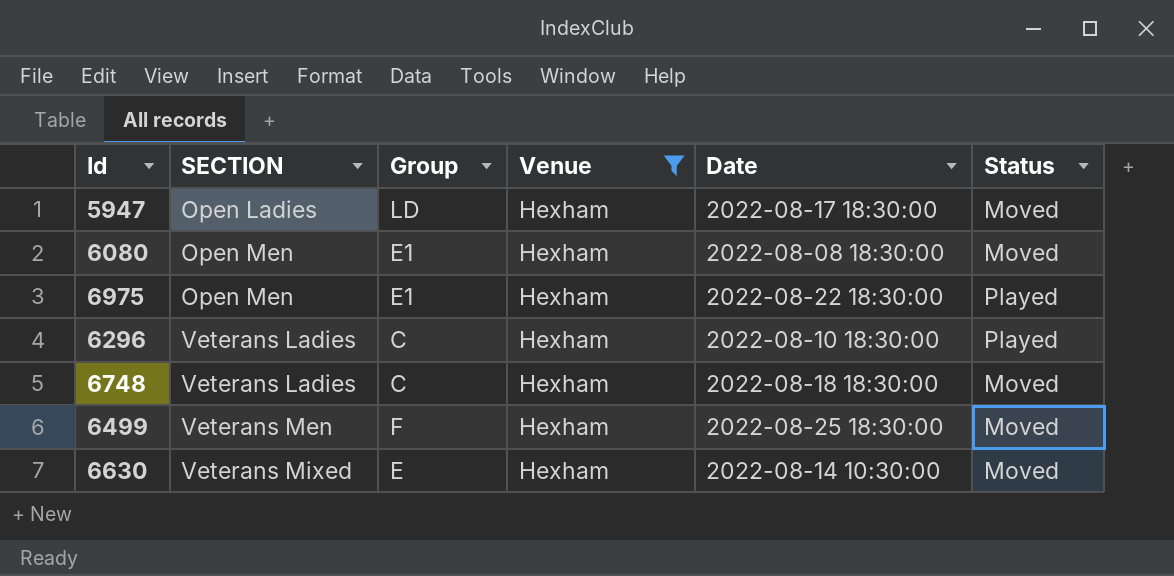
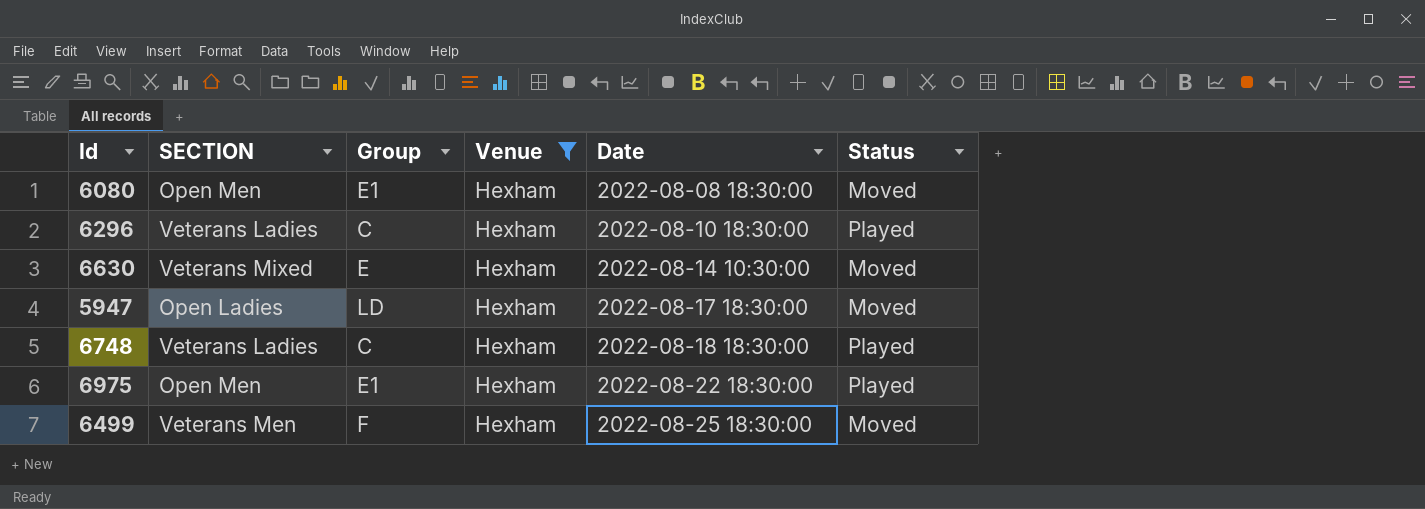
row order: SECTION ascending -> Date ascending
6748 | Status: Moved -> Played

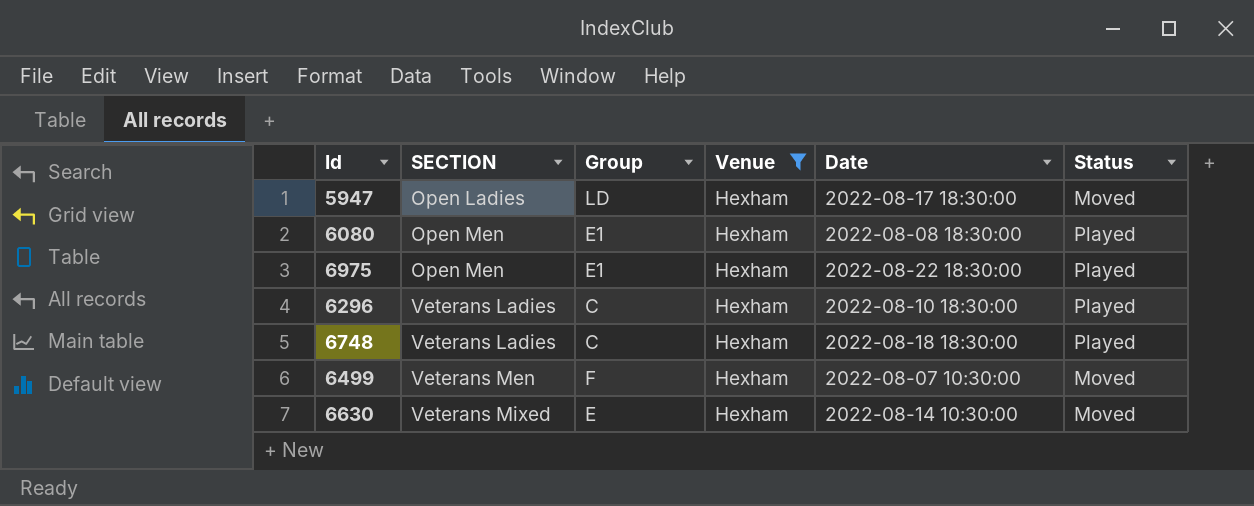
row order: Date ascending -> SECTION ascending
6080 | Status: Moved -> Played
6499 | Date: 2022-08-25 18:30:00 -> 2022-08-07 10:30:00

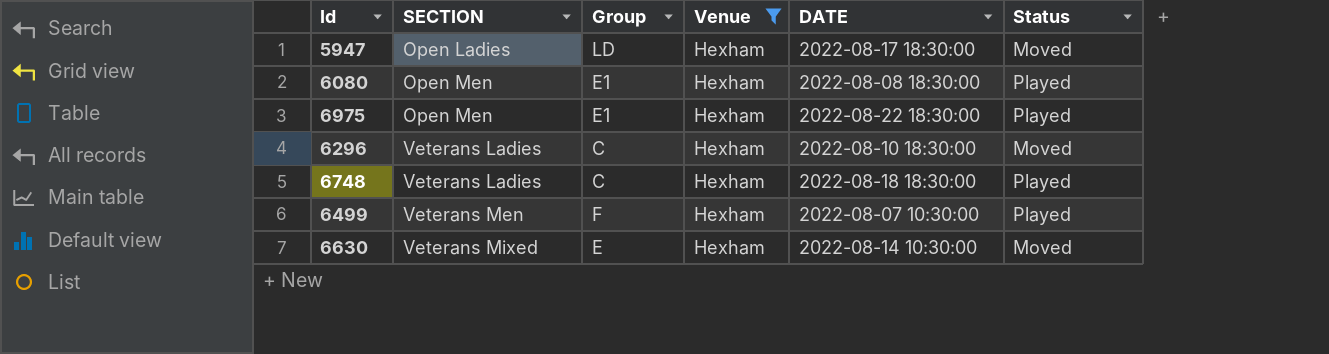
column name: Date -> DATE
6296 | Status: Played -> Moved
6499 | Status: Moved -> Played

